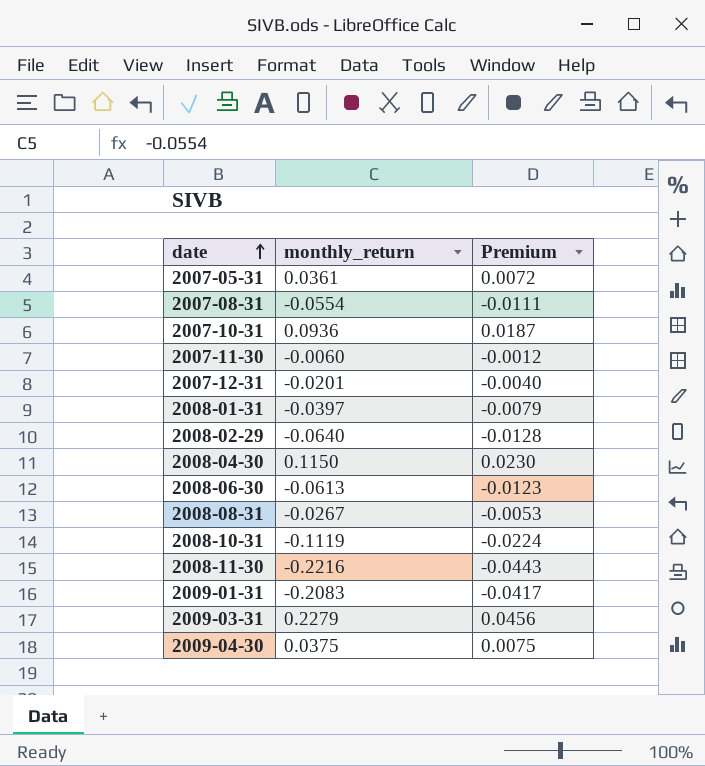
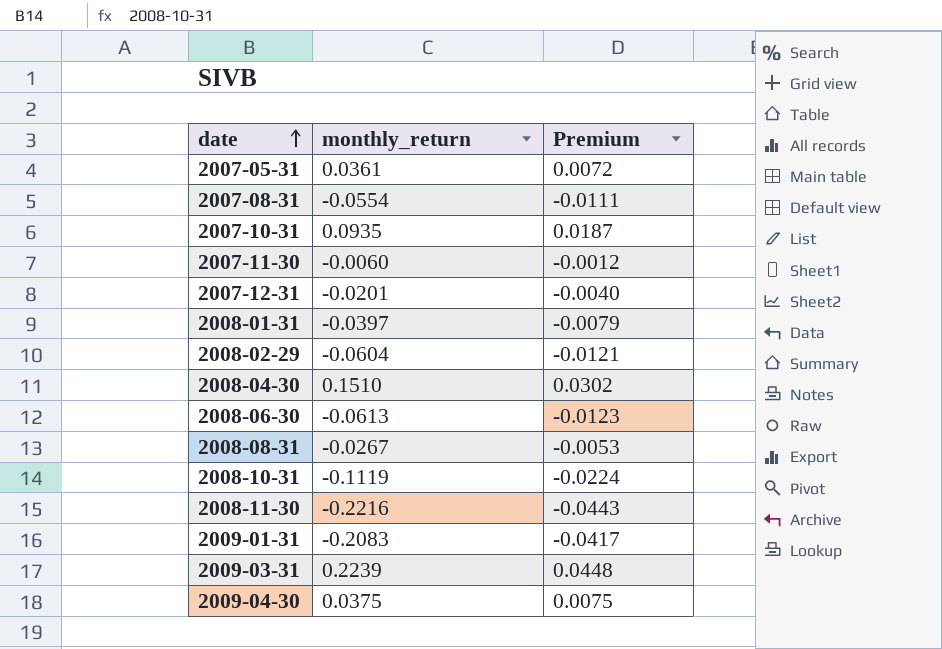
2007-10-31 | monthly_return: 0.0936 -> 0.0935
2008-02-29 | monthly_return: -0.0640 -> -0.0604
2008-02-29 | Premium: -0.0128 -> -0.0121
2008-04-30 | monthly_return: 0.1150 -> 0.1510
2008-04-30 | Premium: 0.0230 -> 0.0302
2009-03-31 | monthly_return: 0.2279 -> 0.2239
2009-03-31 | Premium: 0.0456 -> 0.0448

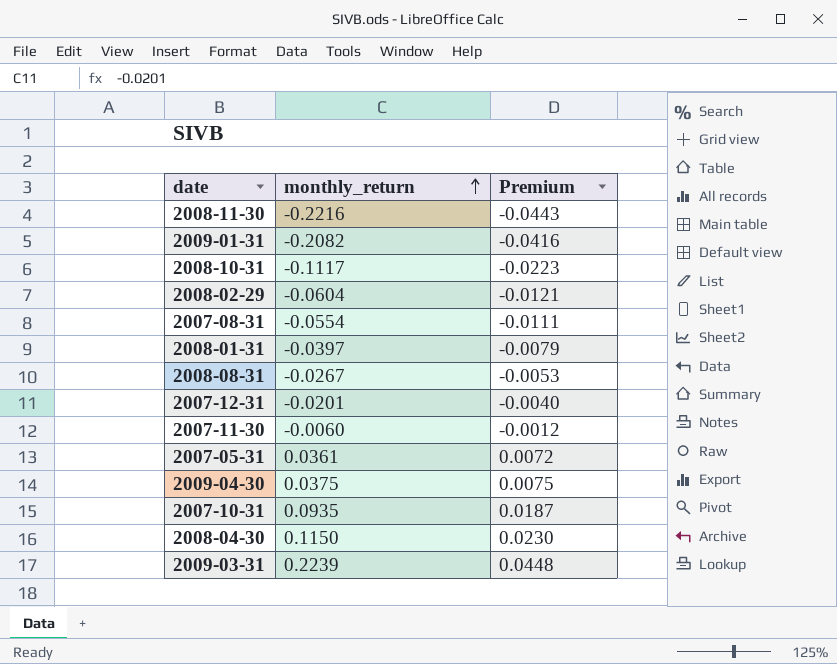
row order: date ascending -> monthly_return ascending
row 2008-06-30: -0.0613 | -0.0123 -> none
2009-01-31 | monthly_return: -0.2083 -> -0.2082
2009-01-31 | Premium: -0.0417 -> -0.0416
2008-10-31 | monthly_return: -0.1119 -> -0.1117
2008-10-31 | Premium: -0.0224 -> -0.0223
2008-04-30 | monthly_return: 0.1510 -> 0.1150
2008-04-30 | Premium: 0.0302 -> 0.0230

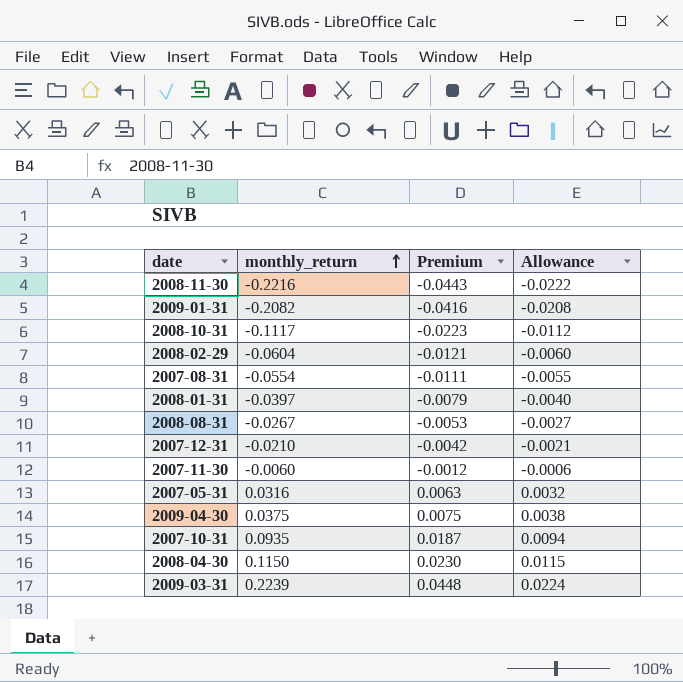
column Allowance | formula: none -> [monthly_return] * 0.1
2007-12-31 | monthly_return: -0.0201 -> -0.0210
2007-12-31 | Premium: -0.0040 -> -0.0042
2007-05-31 | monthly_return: 0.0361 -> 0.0316
2007-05-31 | Premium: 0.0072 -> 0.0063

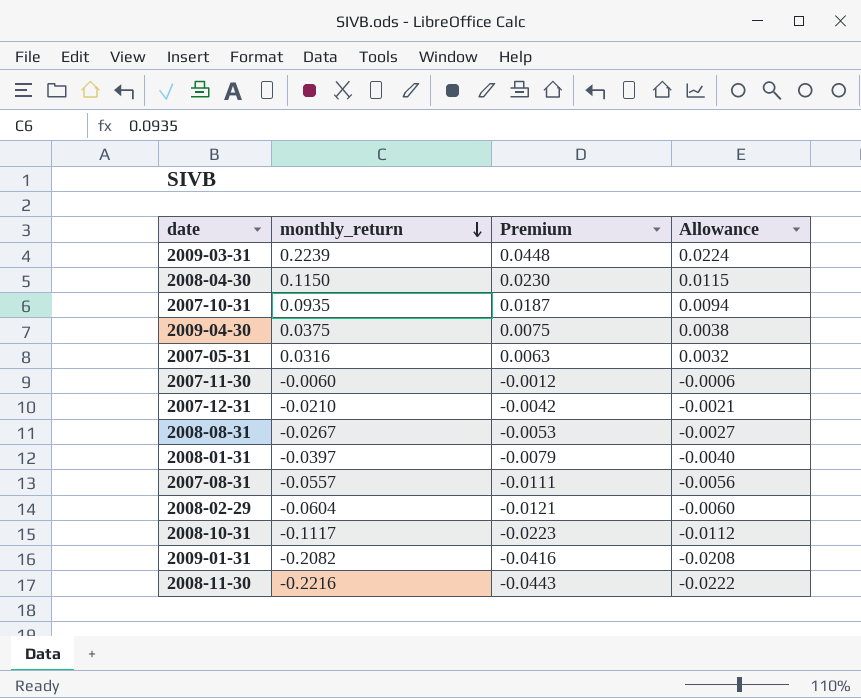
row order: monthly_return ascending -> monthly_return descending
2007-08-31 | monthly_return: -0.0554 -> -0.0557
2007-08-31 | Allowance: -0.0055 -> -0.0056

